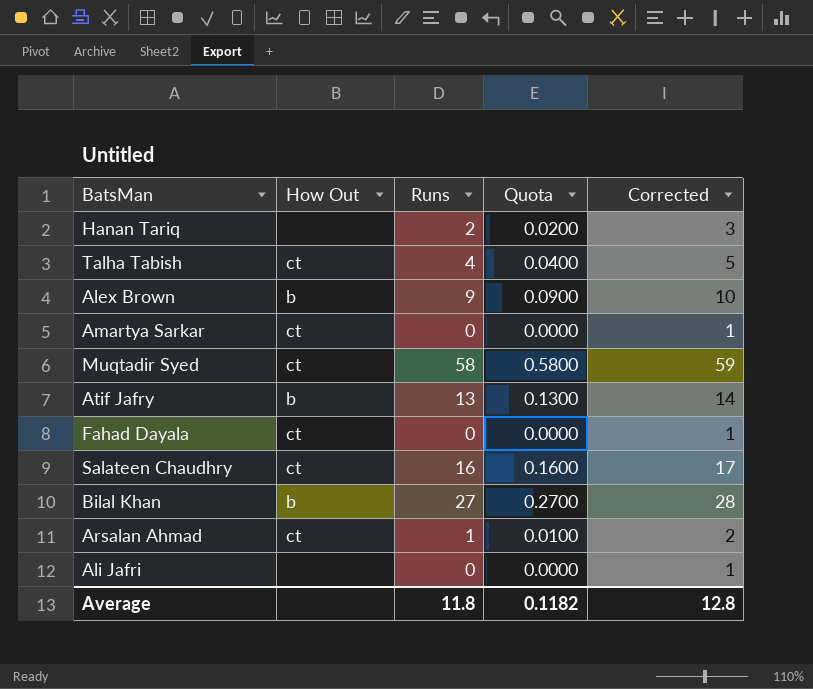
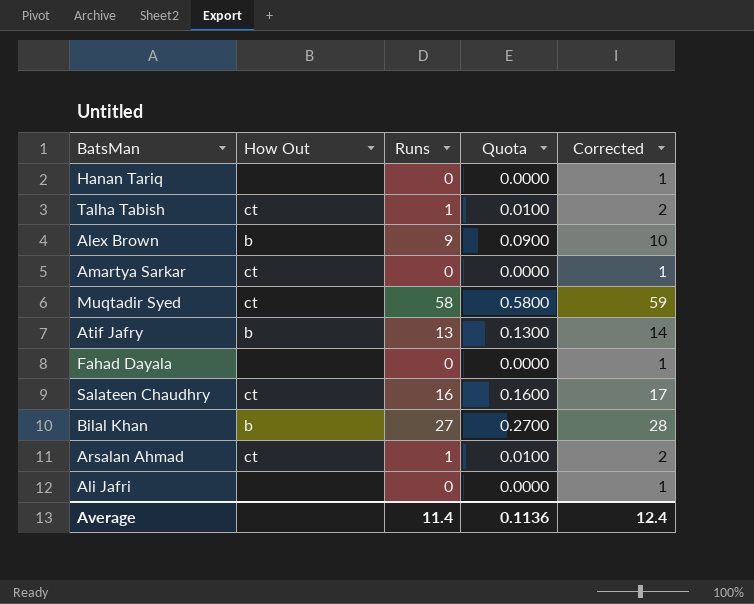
Hanan Tariq | Runs: 2 -> 0
Hanan Tariq | Quota: 0.0200 -> 0.0000
Hanan Tariq | Corrected: 3 -> 1
Talha Tabish | Runs: 4 -> 1
Talha Tabish | Quota: 0.0400 -> 0.0100
Talha Tabish | Corrected: 5 -> 2
Fahad Dayala | How Out: ct -> none
Average | Runs: 11.8 -> 11.4
Average | Quota: 0.1182 -> 0.1136
Average | Corrected: 12.8 -> 12.4

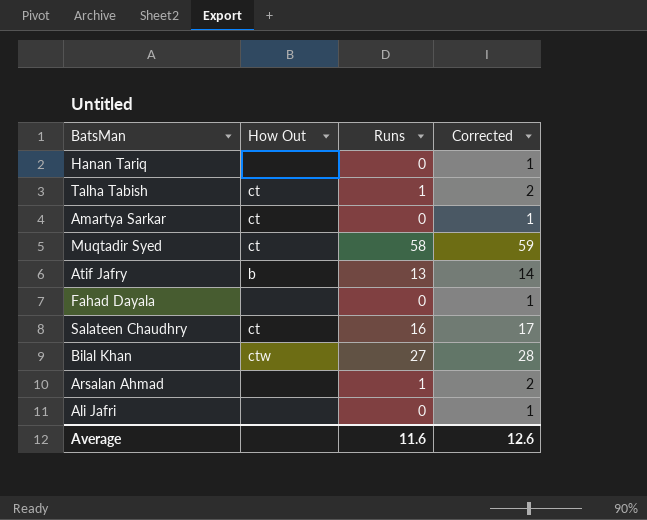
column Quota | formula: [Runs] * 0.01 -> none
row Alex Brown: b | 9 | 0.0900 | 10 -> none
Bilal Khan | How Out: b -> ctw
Arsalan Ahmad | How Out: ct -> none
Average | Runs: 11.4 -> 11.6
Average | Corrected: 12.4 -> 12.6

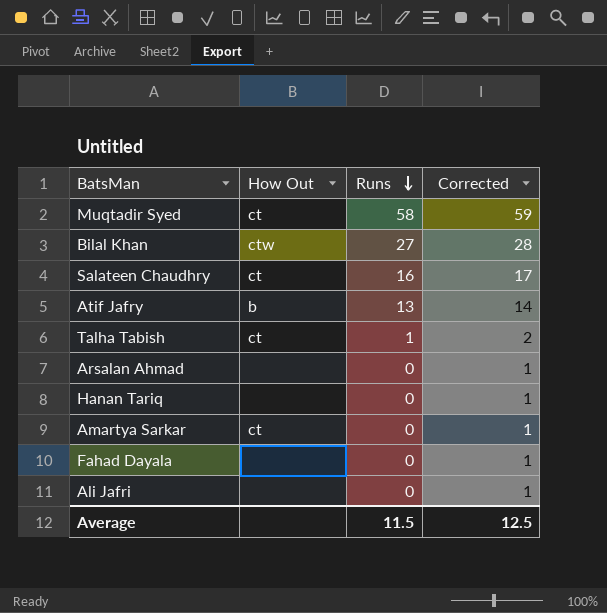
row order: none -> Runs descending
Arsalan Ahmad | Runs: 1 -> 0
Arsalan Ahmad | Corrected: 2 -> 1
Average | Runs: 11.6 -> 11.5
Average | Corrected: 12.6 -> 12.5

